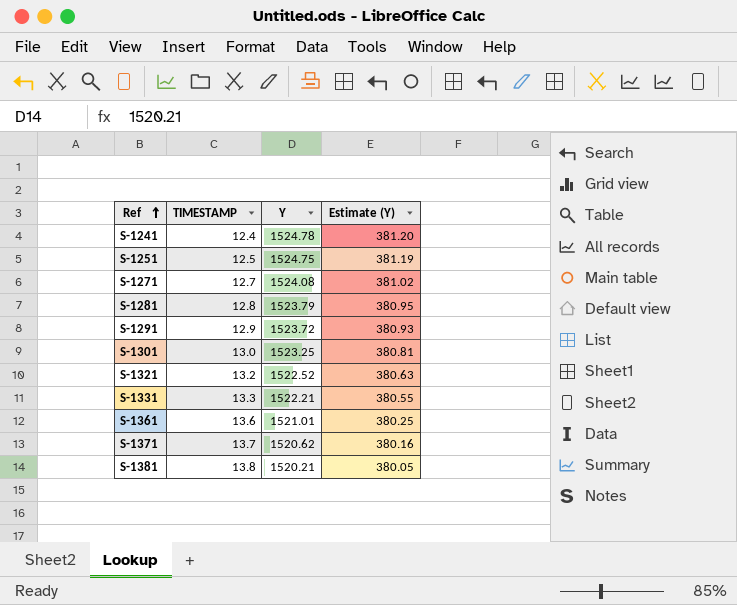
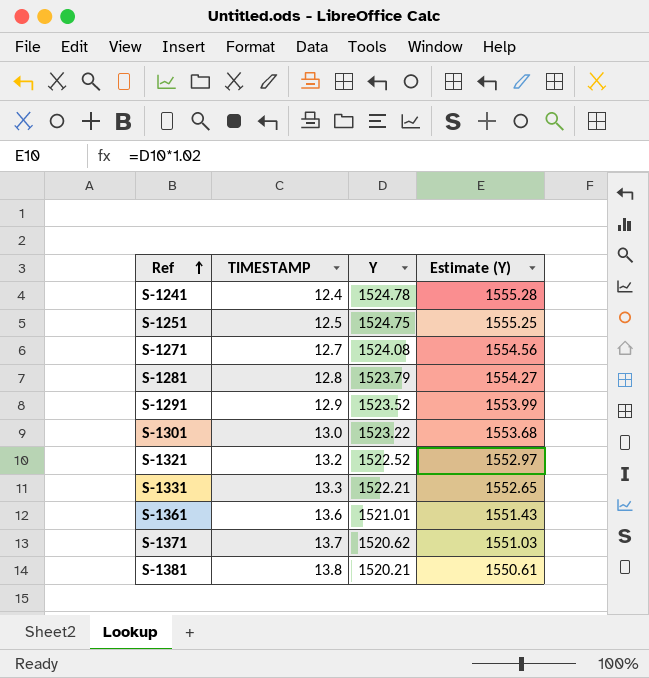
column Estimate (Y) | formula: [Y] * 0.25 -> [Y] * 1.02
S-1291 | Y: 1523.72 -> 1523.52
S-1301 | Y: 1523.25 -> 1523.22

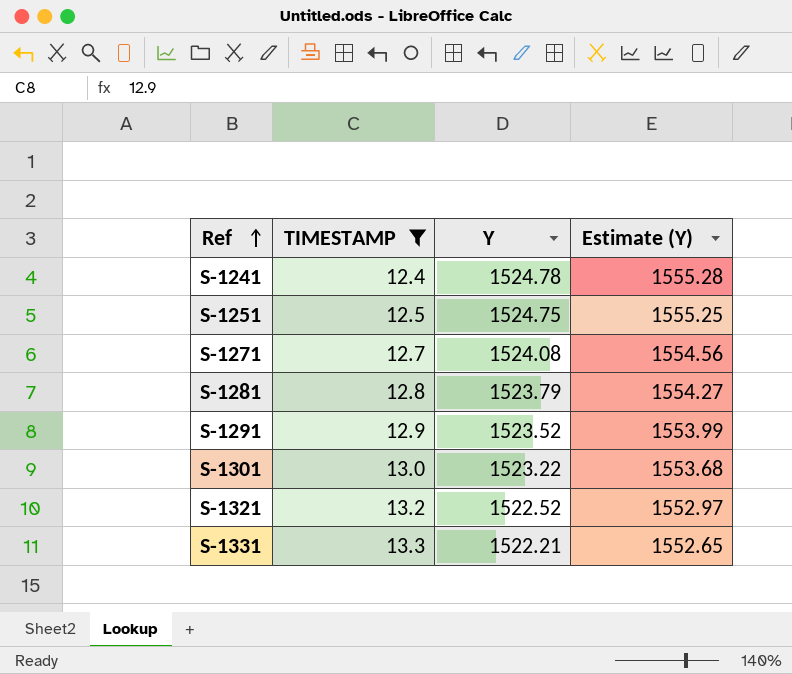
filter: none -> TIMESTAMP <= 13.3

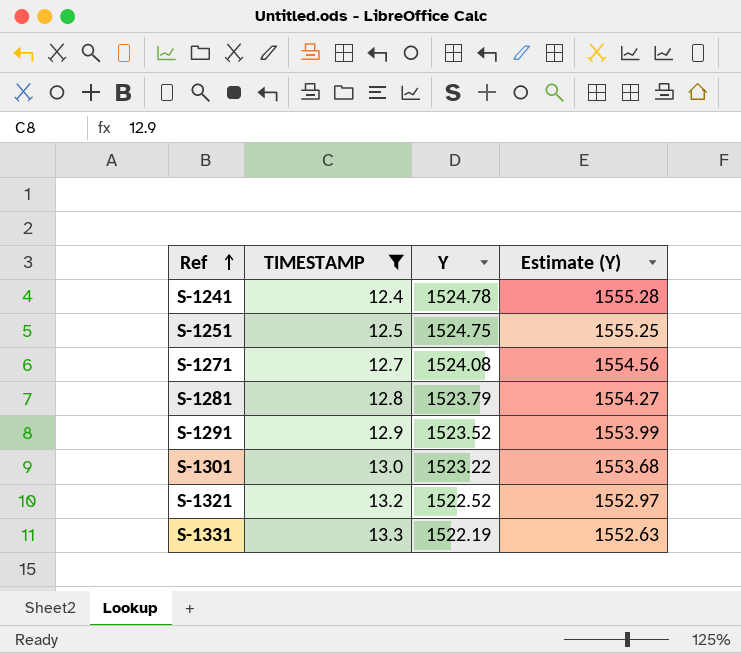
S-1331 | Y: 1522.21 -> 1522.19
S-1331 | Estimate (Y): 1552.65 -> 1552.63

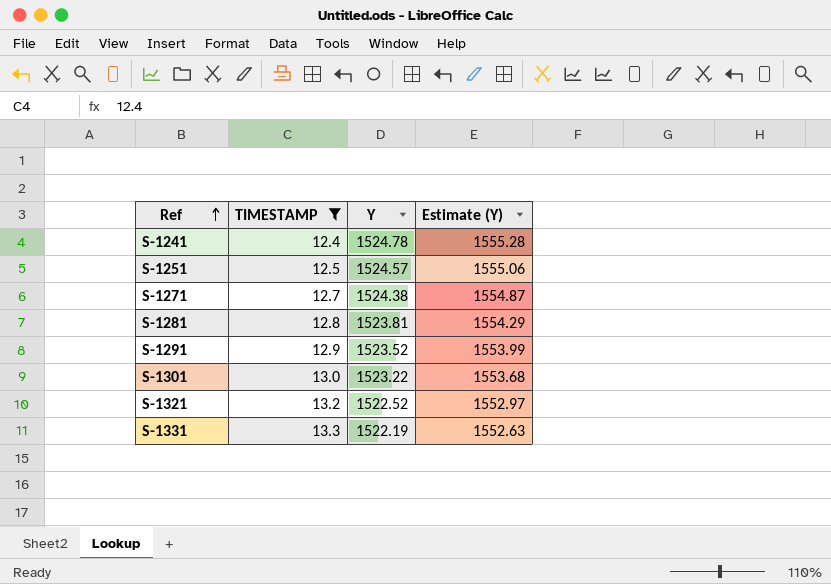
S-1251 | Y: 1524.75 -> 1524.57
S-1251 | Estimate (Y): 1555.25 -> 1555.06
S-1271 | Y: 1524.08 -> 1524.38
S-1271 | Estimate (Y): 1554.56 -> 1554.87
S-1281 | Y: 1523.79 -> 1523.81
S-1281 | Estimate (Y): 1554.27 -> 1554.29

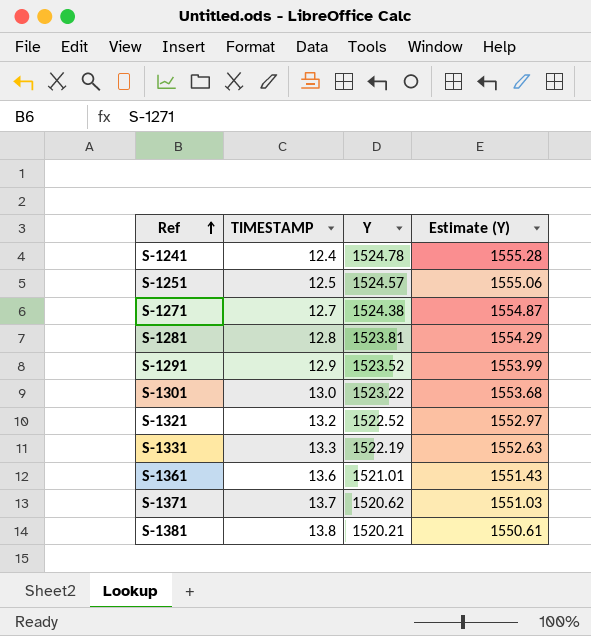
filter: TIMESTAMP <= 13.3 -> none

